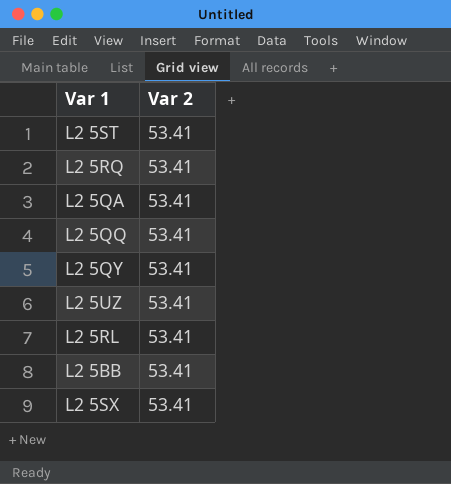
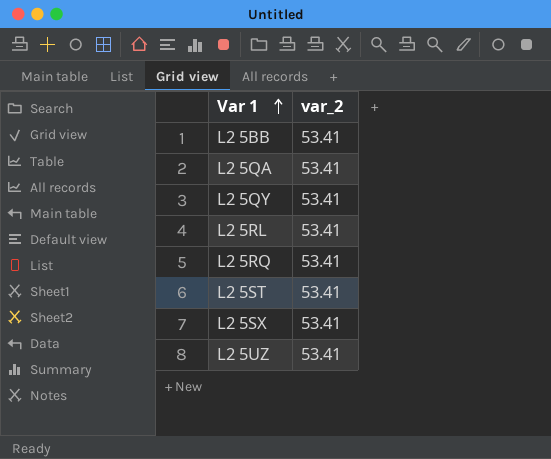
row order: none -> Var 1 ascending
column name: Var 2 -> var_2
row L2 5QQ: 53.41 -> none

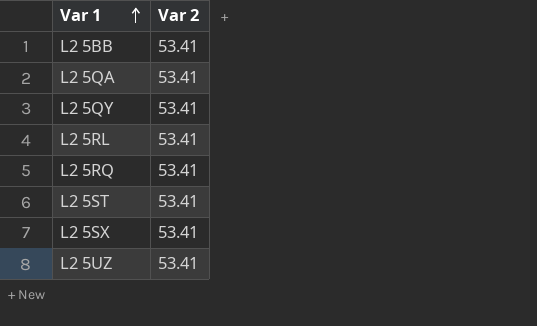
column name: var_2 -> Var 2

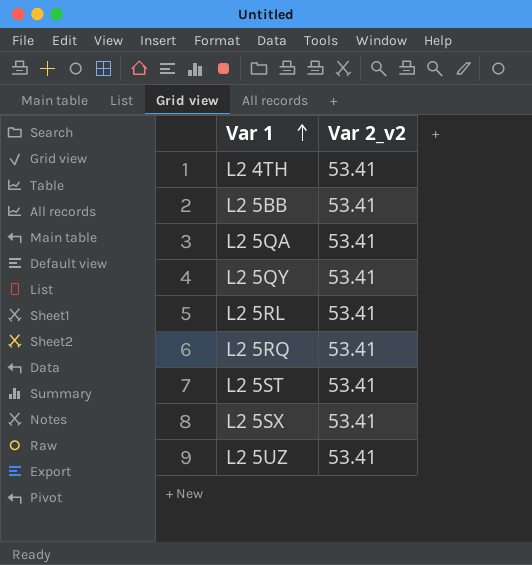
column name: Var 2 -> Var 2_v2
row L2 4TH: none -> 53.41

